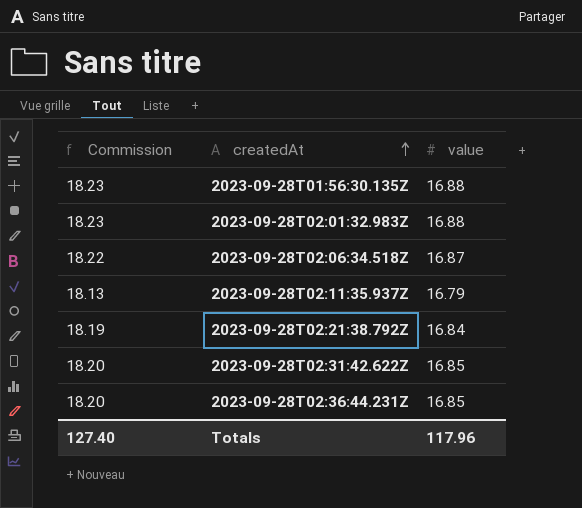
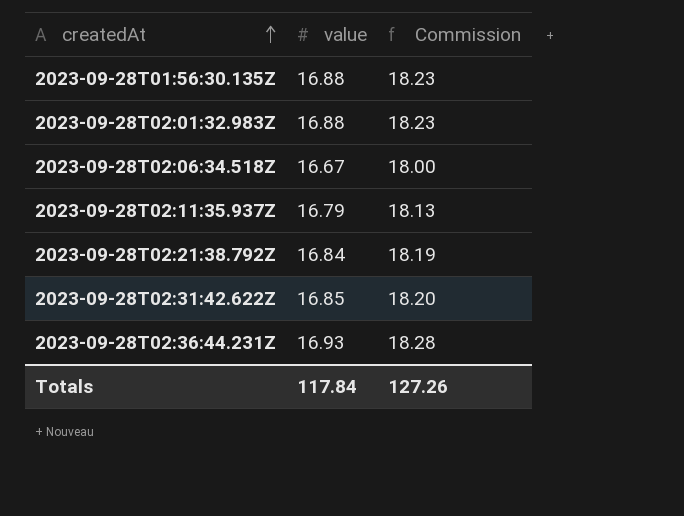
column Commission | position: 1 -> 3
2023-09-28T02:06:34.518Z | value: 16.87 -> 16.67
2023-09-28T02:06:34.518Z | Commission: 18.22 -> 18.00
2023-09-28T02:36:44.231Z | value: 16.85 -> 16.93
2023-09-28T02:36:44.231Z | Commission: 18.20 -> 18.28
Totals | value: 117.96 -> 117.84
Totals | Commission: 127.40 -> 127.26

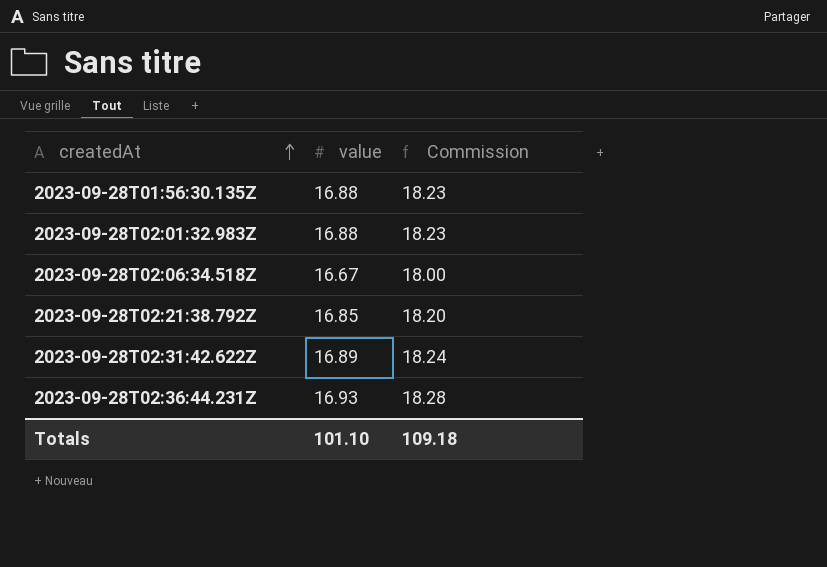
row 2023-09-28T02:11:35.937Z: 16.79 | 18.13 -> none
2023-09-28T02:21:38.792Z | value: 16.84 -> 16.85
2023-09-28T02:21:38.792Z | Commission: 18.19 -> 18.20
2023-09-28T02:31:42.622Z | value: 16.85 -> 16.89
2023-09-28T02:31:42.622Z | Commission: 18.20 -> 18.24
Totals | value: 117.84 -> 101.10
Totals | Commission: 127.26 -> 109.18

